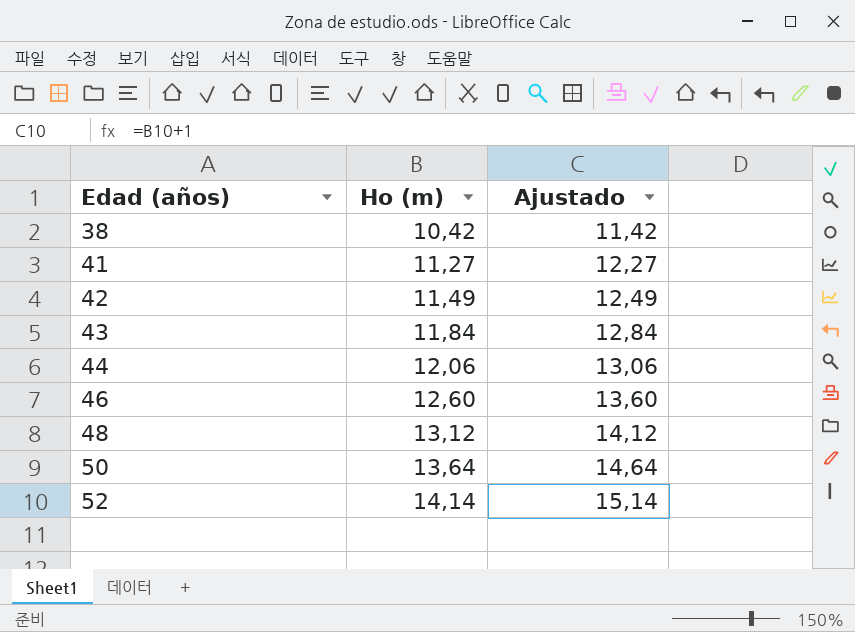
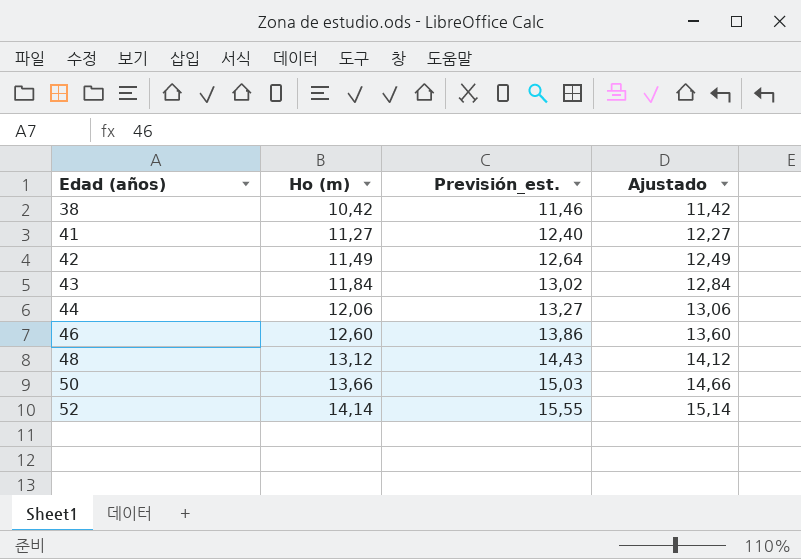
column Previsión_est. | formula: none -> [Ho (m)] * 1,1
50 | Ho (m): 13,64 -> 13,66
50 | Ajustado: 14,64 -> 14,66

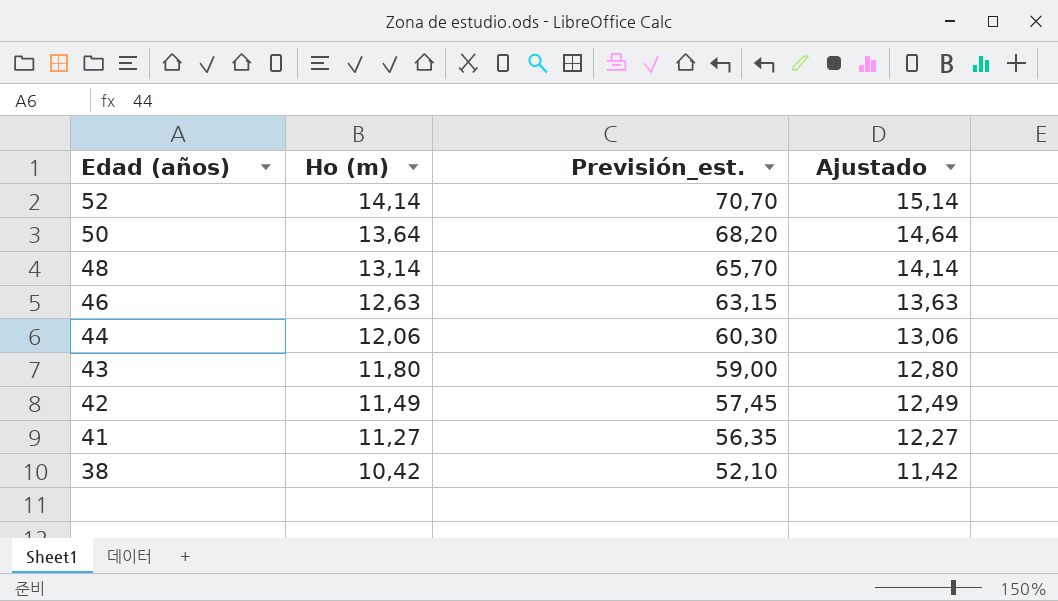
row order: Edad (años) ascending -> Edad (años) descending
column Previsión_est. | formula: [Ho (m)] * 1,1 -> [Ho (m)] * 5
50 | Ho (m): 13,66 -> 13,64
50 | Ajustado: 14,66 -> 14,64
48 | Ho (m): 13,12 -> 13,14
48 | Ajustado: 14,12 -> 14,14
46 | Ho (m): 12,60 -> 12,63
46 | Ajustado: 13,60 -> 13,63
43 | Ho (m): 11,84 -> 11,80
43 | Ajustado: 12,84 -> 12,80

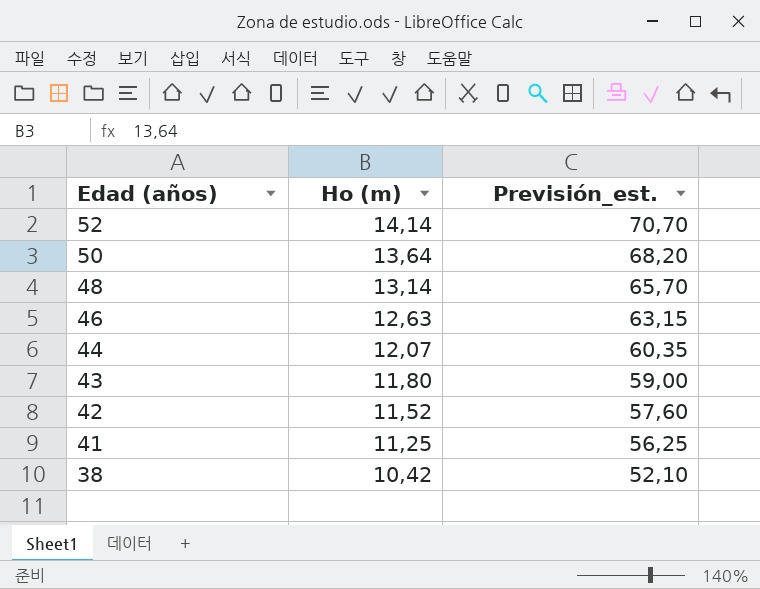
column Ajustado | formula: [Ho (m)] + 1 -> none
44 | Ho (m): 12,06 -> 12,07
44 | Previsión_est.: 60,30 -> 60,35
42 | Ho (m): 11,49 -> 11,52
42 | Previsión_est.: 57,45 -> 57,60
41 | Ho (m): 11,27 -> 11,25
41 | Previsión_est.: 56,35 -> 56,25

